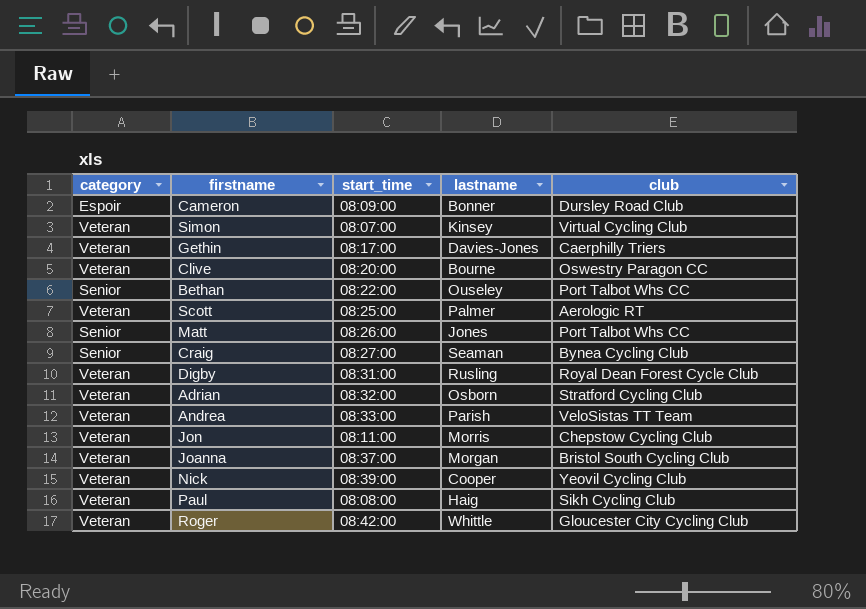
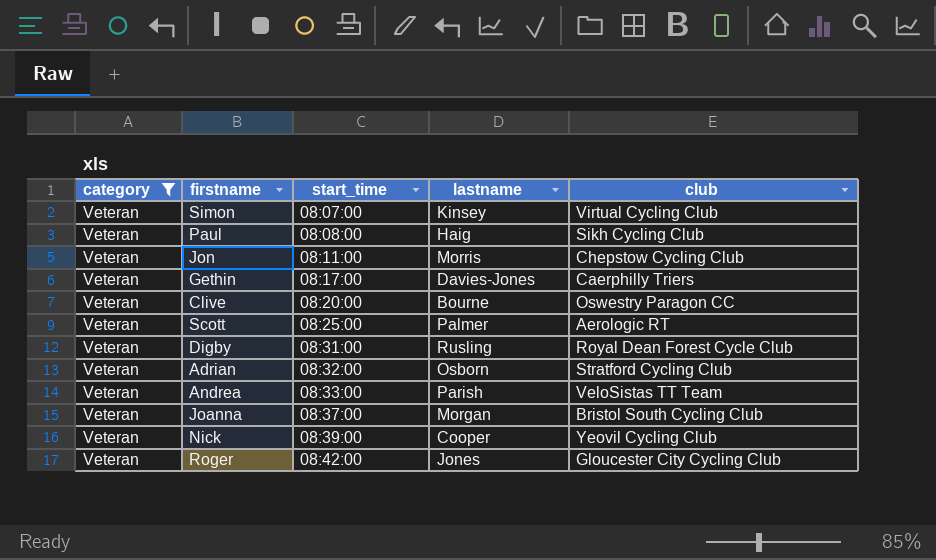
filter: none -> category = Veteran
row order: none -> start_time ascending
Roger | lastname: Whittle -> Jones

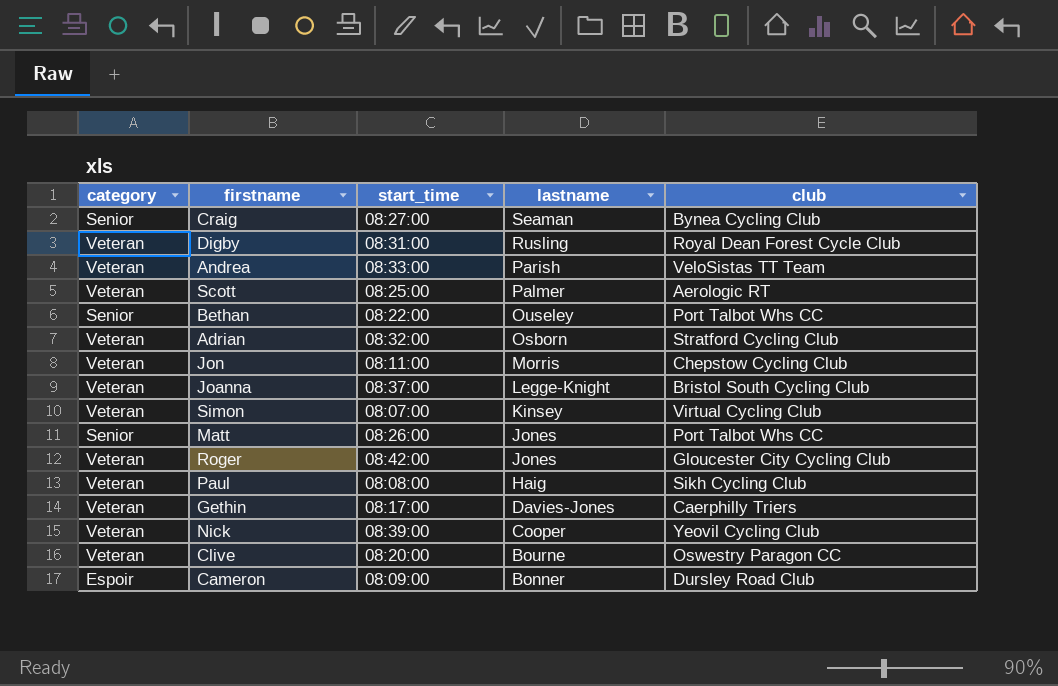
filter: category = Veteran -> none
row order: start_time ascending -> lastname descending
Joanna | lastname: Morgan -> Legge-Knight

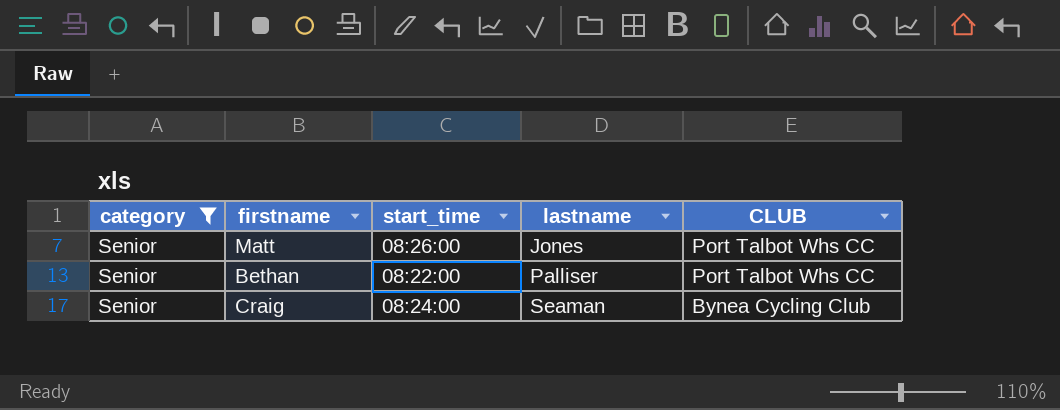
filter: none -> category = Senior
row order: lastname descending -> lastname ascending
column name: club -> CLUB
Bethan | lastname: Ouseley -> Palliser
Craig | start_time: 08:27:00 -> 08:24:00

